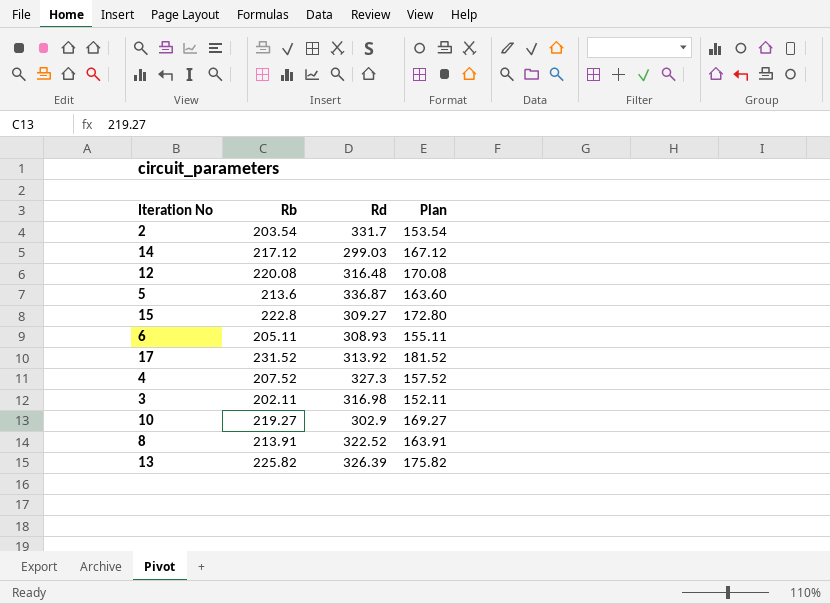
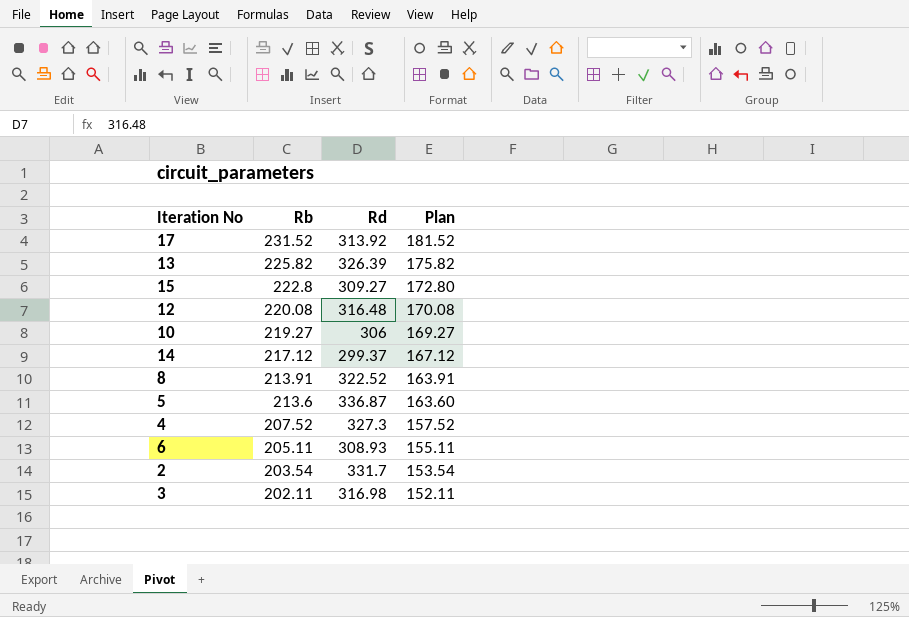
row order: none -> Rb descending
10 | Rd: 302.9 -> 306
14 | Rd: 299.03 -> 299.37

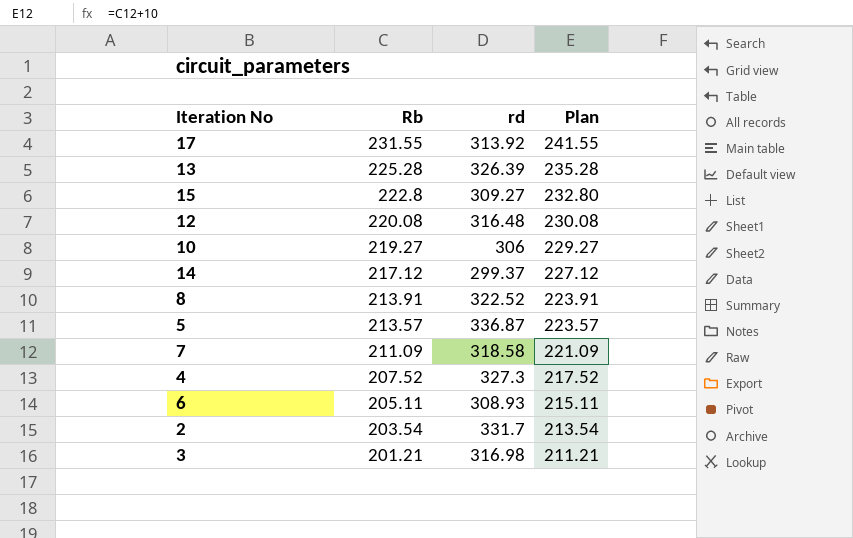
column name: Rd -> rd
column Plan | formula: [Rb] - 50 -> [Rb] + 10
17 | Rb: 231.52 -> 231.55
13 | Rb: 225.82 -> 225.28
5 | Rb: 213.6 -> 213.57
row 7: none -> 211.09 | 318.58 | 221.09
3 | Rb: 202.11 -> 201.21

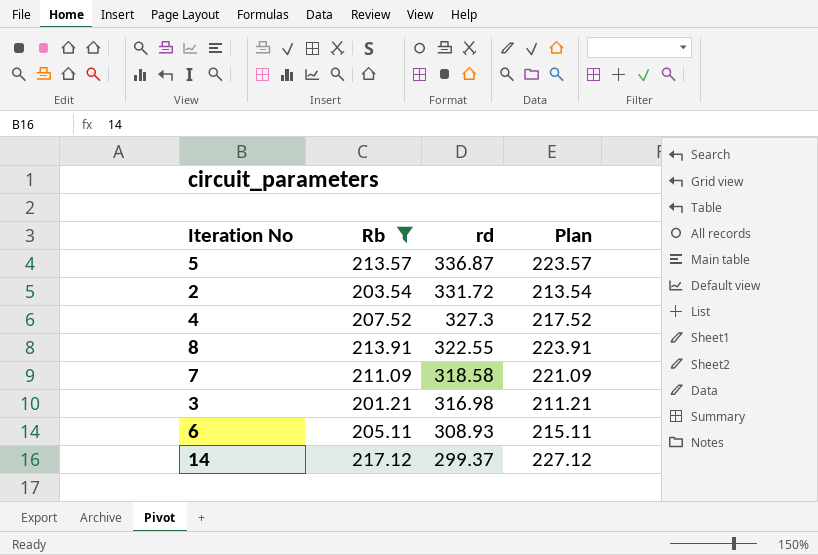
filter: none -> Rb <= 217.12
row order: Rb descending -> rd descending
2 | rd: 331.7 -> 331.72
8 | rd: 322.52 -> 322.55

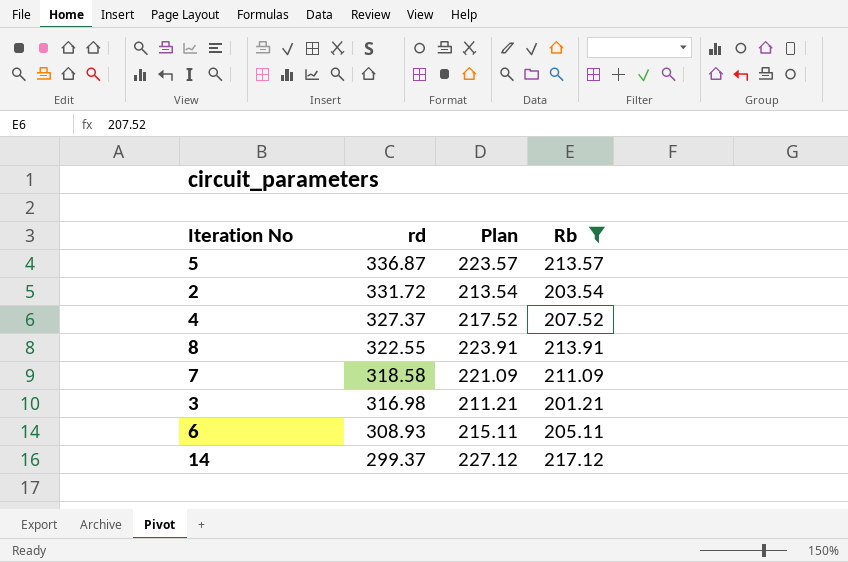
column Rb | position: 2 -> 4
4 | rd: 327.3 -> 327.37

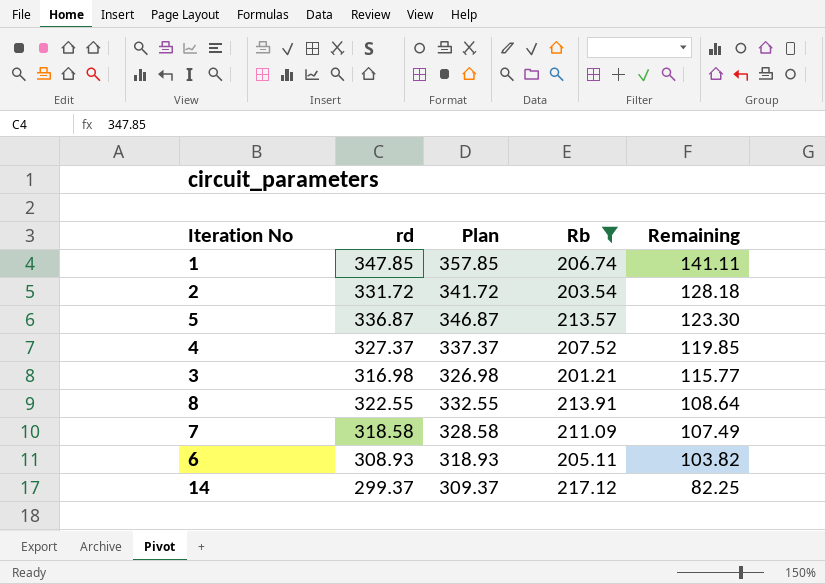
row order: rd descending -> Remaining descending
column Plan | formula: [Rb] + 10 -> [rd] + 10
column Remaining | formula: none -> [rd] - [Rb]
row 1: none -> 347.85 | 357.85 | 206.74 | 141.11

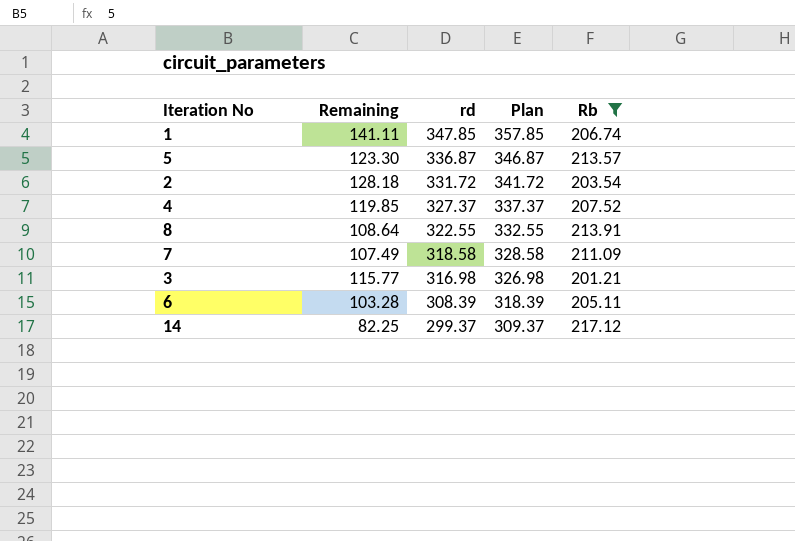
row order: Remaining descending -> rd descending
column Remaining | position: 5 -> 2
6 | Remaining: 103.82 -> 103.28
6 | rd: 308.93 -> 308.39
6 | Plan: 318.93 -> 318.39

